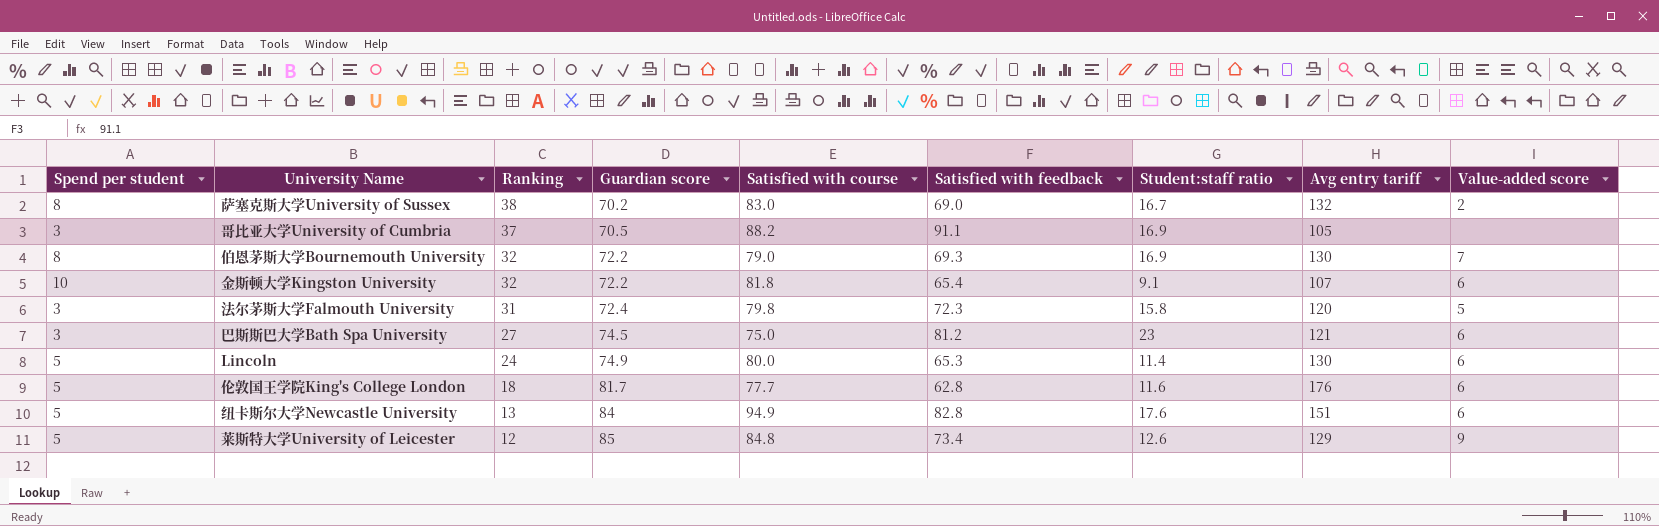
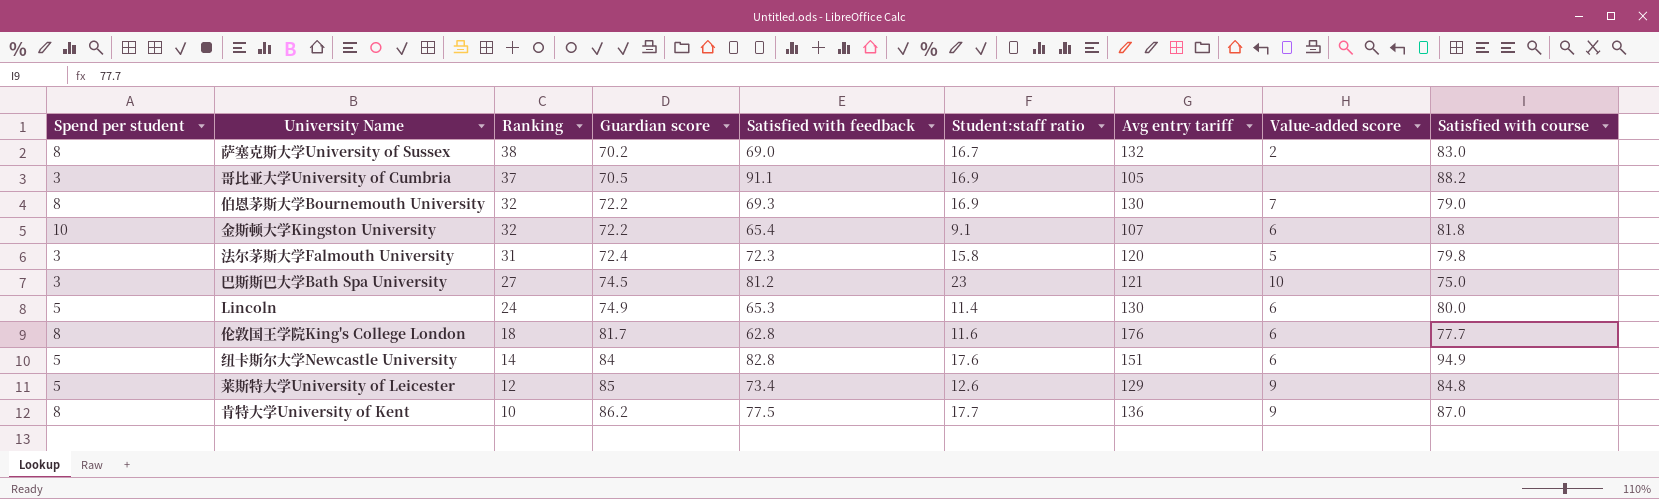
column Satisfied with course | position: 5 -> 9
巴斯斯巴大学Bath Spa University | Value-added score: 6 -> 10
伦敦国王学院King's College London | Spend per student: 5 -> 8
纽卡斯尔大学Newcastle University | Ranking: 13 -> 14
row 肯特大学University of Kent: none -> 8 | 10 | 86.2 | 77.5 | 17.7 | 136 | 9 | 87.0

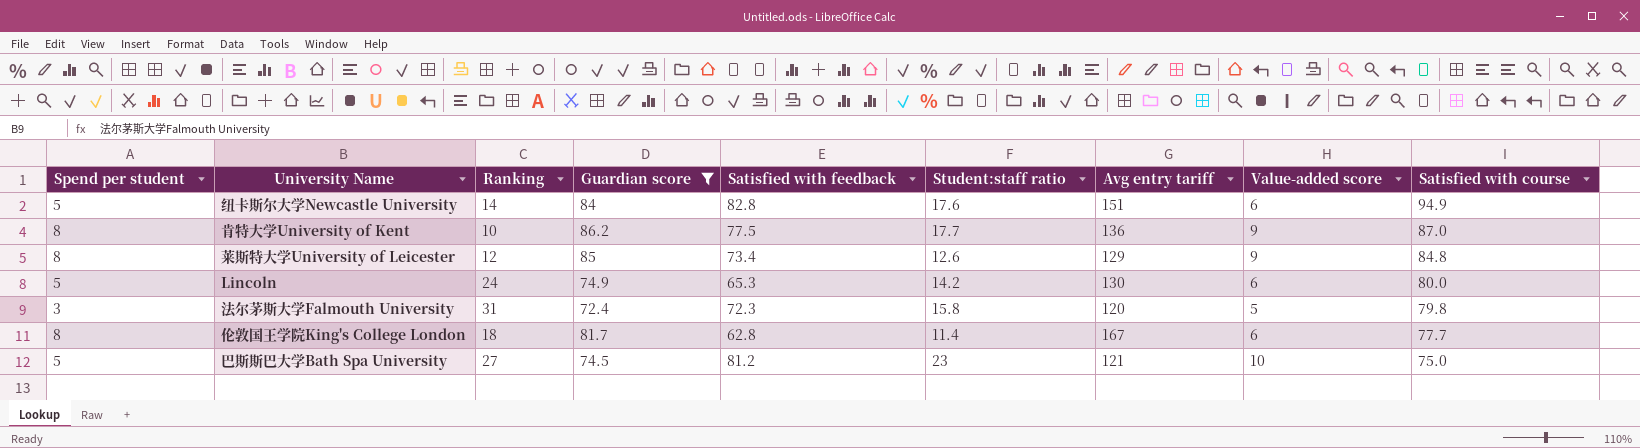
filter: none -> Guardian score >= 72.4
row order: Ranking descending -> Satisfied with course descending
莱斯特大学University of Leicester | Spend per student: 5 -> 8
Lincoln | Student:staff ratio: 11.4 -> 14.2
伦敦国王学院King's College London | Student:staff ratio: 11.6 -> 11.4
伦敦国王学院King's College London | Avg entry tariff: 176 -> 167
巴斯斯巴大学Bath Spa University | Spend per student: 3 -> 5

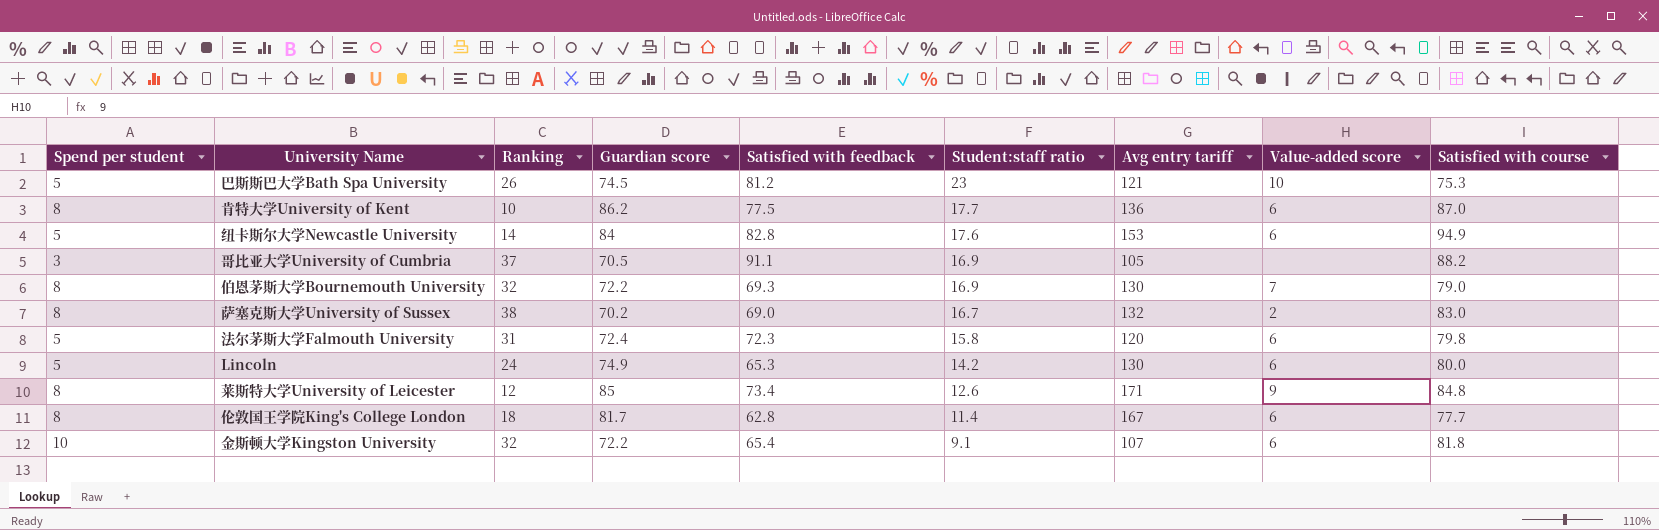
filter: Guardian score >= 72.4 -> none
row order: Satisfied with course descending -> Student:staff ratio descending
巴斯斯巴大学Bath Spa University | Ranking: 27 -> 26
巴斯斯巴大学Bath Spa University | Satisfied with course: 75.0 -> 75.3
肯特大学University of Kent | Value-added score: 9 -> 6
纽卡斯尔大学Newcastle University | Avg entry tariff: 151 -> 153
法尔茅斯大学Falmouth University | Spend per student: 3 -> 5
法尔茅斯大学Falmouth University | Value-added score: 5 -> 6
莱斯特大学University of Leicester | Avg entry tariff: 129 -> 171

